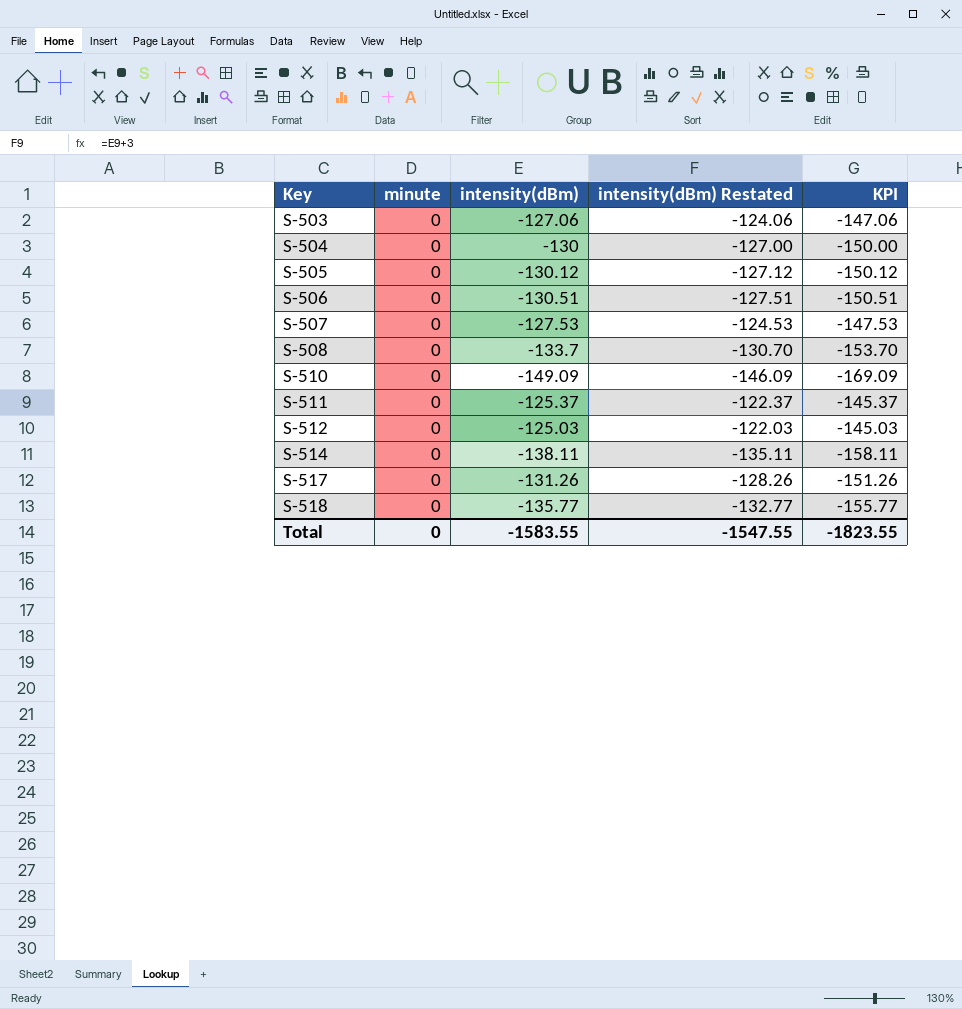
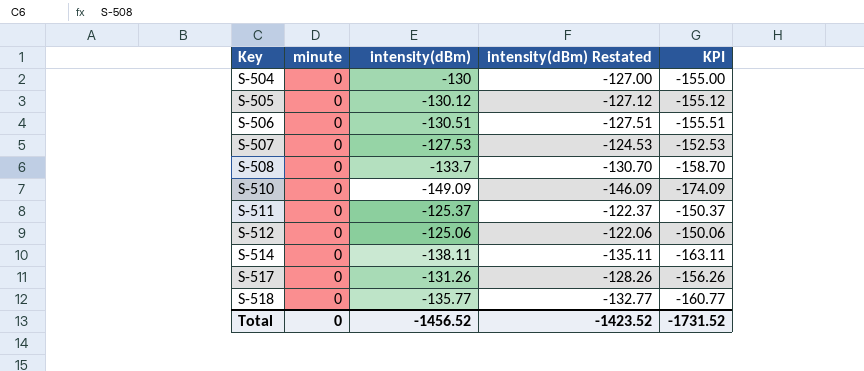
column KPI | formula: [intensity(dBm)] - 20 -> [intensity(dBm)] - 25
row S-503: 0 | -127.06 | -124.06 | -147.06 -> none
S-512 | intensity(dBm): -125.03 -> -125.06
S-512 | intensity(dBm) Restated: -122.03 -> -122.06
Total | intensity(dBm): -1583.55 -> -1456.52
Total | intensity(dBm) Restated: -1547.55 -> -1423.52
Total | KPI: -1823.55 -> -1731.52

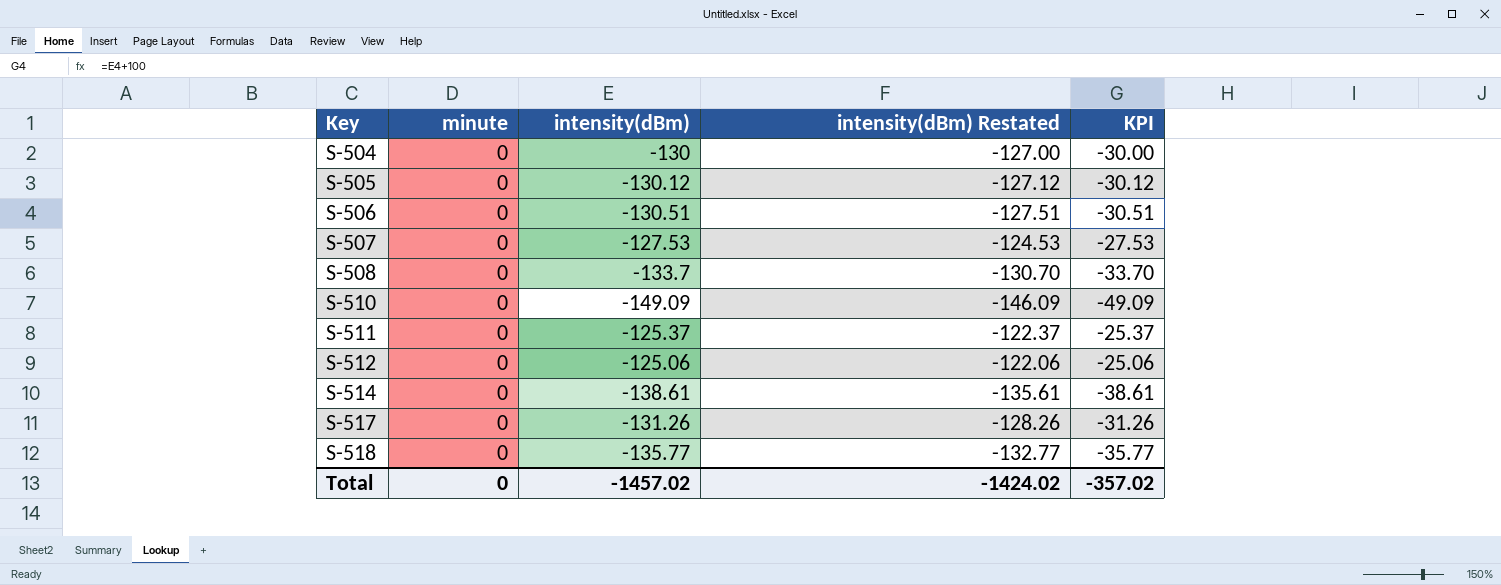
column KPI | formula: [intensity(dBm)] - 25 -> [intensity(dBm)] + 100
S-514 | intensity(dBm): -138.11 -> -138.61
S-514 | intensity(dBm) Restated: -135.11 -> -135.61
Total | intensity(dBm): -1456.52 -> -1457.02
Total | intensity(dBm) Restated: -1423.52 -> -1424.02
Total | KPI: -1731.52 -> -357.02

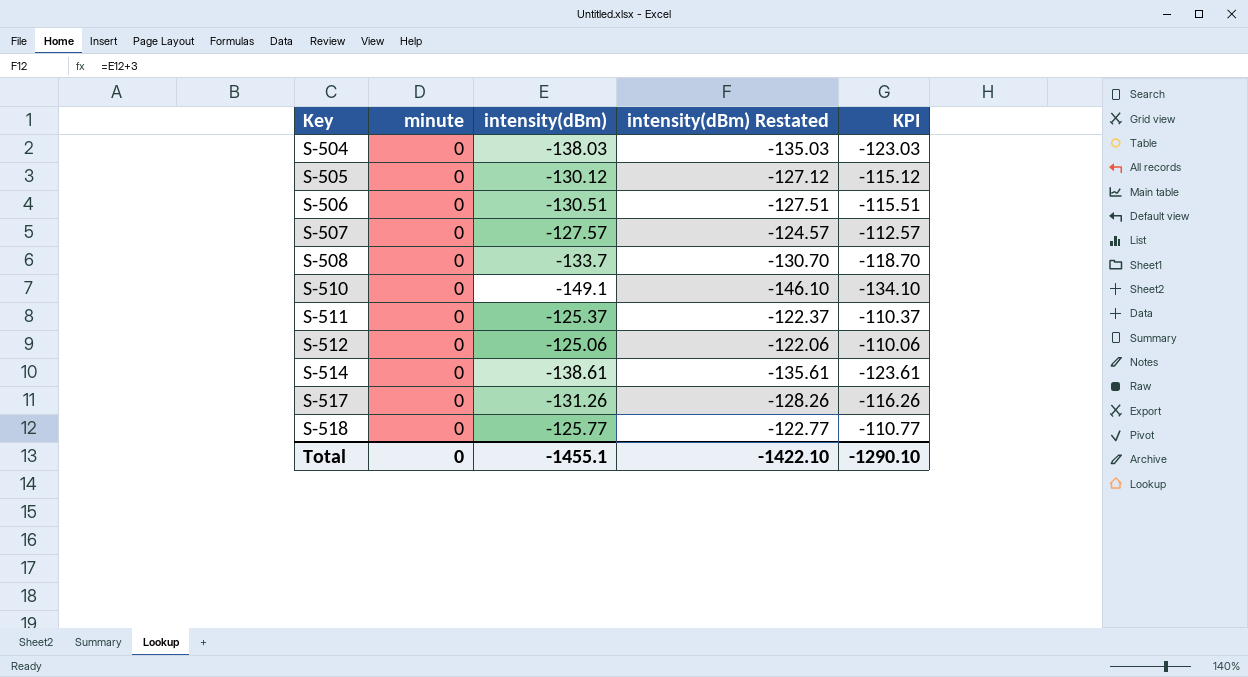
column KPI | formula: [intensity(dBm)] + 100 -> [intensity(dBm)] + 15
S-504 | intensity(dBm): -130 -> -138.03
S-504 | intensity(dBm) Restated: -127.00 -> -135.03
S-507 | intensity(dBm): -127.53 -> -127.57
S-507 | intensity(dBm) Restated: -124.53 -> -124.57
S-510 | intensity(dBm): -149.09 -> -149.1
S-510 | intensity(dBm) Restated: -146.09 -> -146.10
S-518 | intensity(dBm): -135.77 -> -125.77
S-518 | intensity(dBm) Restated: -132.77 -> -122.77
Total | intensity(dBm): -1457.02 -> -1455.1
Total | intensity(dBm) Restated: -1424.02 -> -1422.10
Total | KPI: -357.02 -> -1290.10

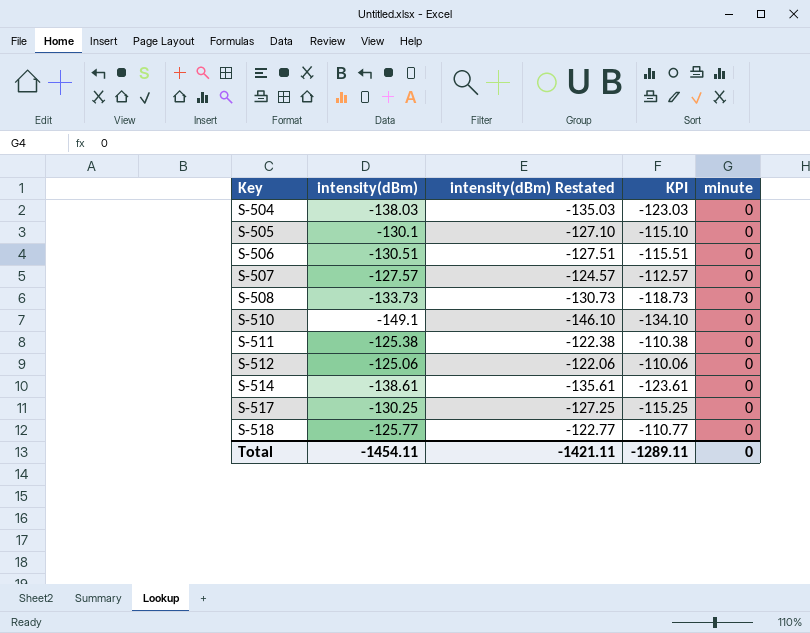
column minute | position: 2 -> 5
S-505 | intensity(dBm): -130.12 -> -130.1
S-505 | intensity(dBm) Restated: -127.12 -> -127.10
S-505 | KPI: -115.12 -> -115.10
S-508 | intensity(dBm): -133.7 -> -133.73
S-508 | intensity(dBm) Restated: -130.70 -> -130.73
S-508 | KPI: -118.70 -> -118.73
S-511 | intensity(dBm): -125.37 -> -125.38
S-511 | intensity(dBm) Restated: -122.37 -> -122.38
S-511 | KPI: -110.37 -> -110.38
S-517 | intensity(dBm): -131.26 -> -130.25
S-517 | intensity(dBm) Restated: -128.26 -> -127.25
S-517 | KPI: -116.26 -> -115.25
Total | intensity(dBm): -1455.1 -> -1454.11
Total | intensity(dBm) Restated: -1422.10 -> -1421.11
Total | KPI: -1290.10 -> -1289.11

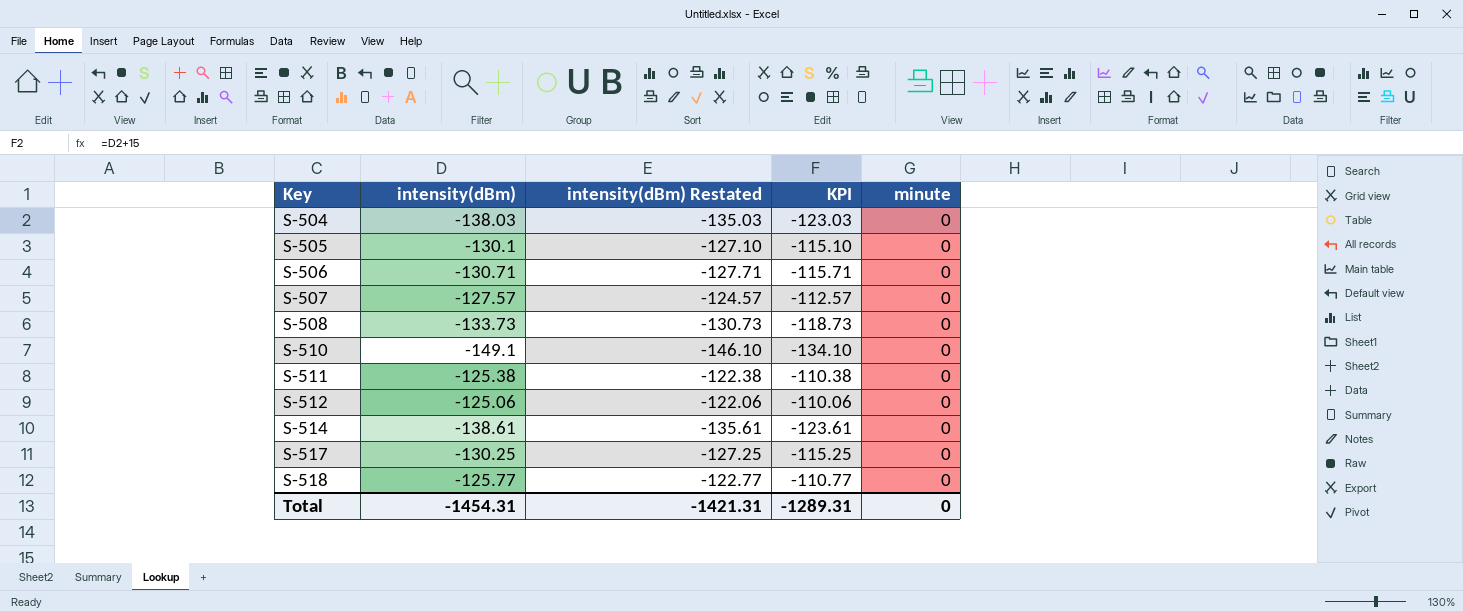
S-506 | intensity(dBm): -130.51 -> -130.71
S-506 | intensity(dBm) Restated: -127.51 -> -127.71
S-506 | KPI: -115.51 -> -115.71
Total | intensity(dBm): -1454.11 -> -1454.31
Total | intensity(dBm) Restated: -1421.11 -> -1421.31
Total | KPI: -1289.11 -> -1289.31

